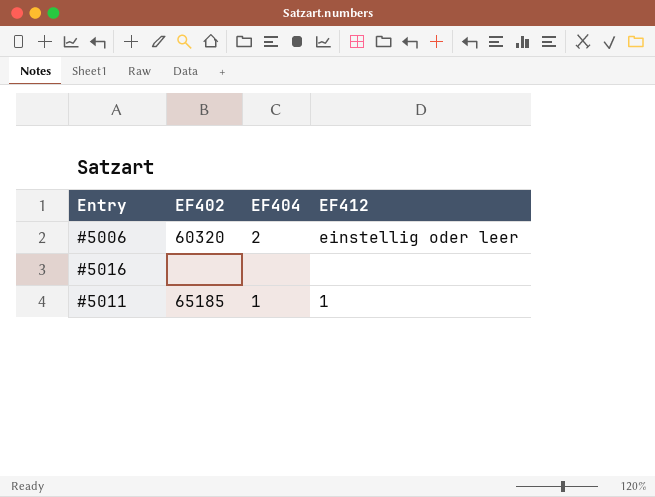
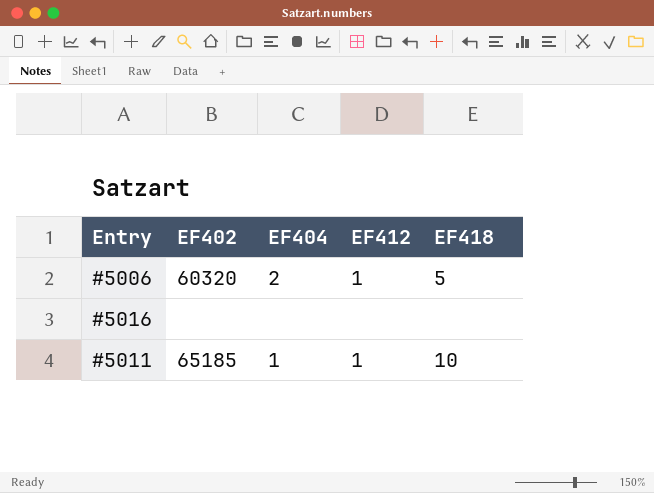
column EF418 | position: none -> 5
#5006 | EF412: einstellig oder leer -> 1

